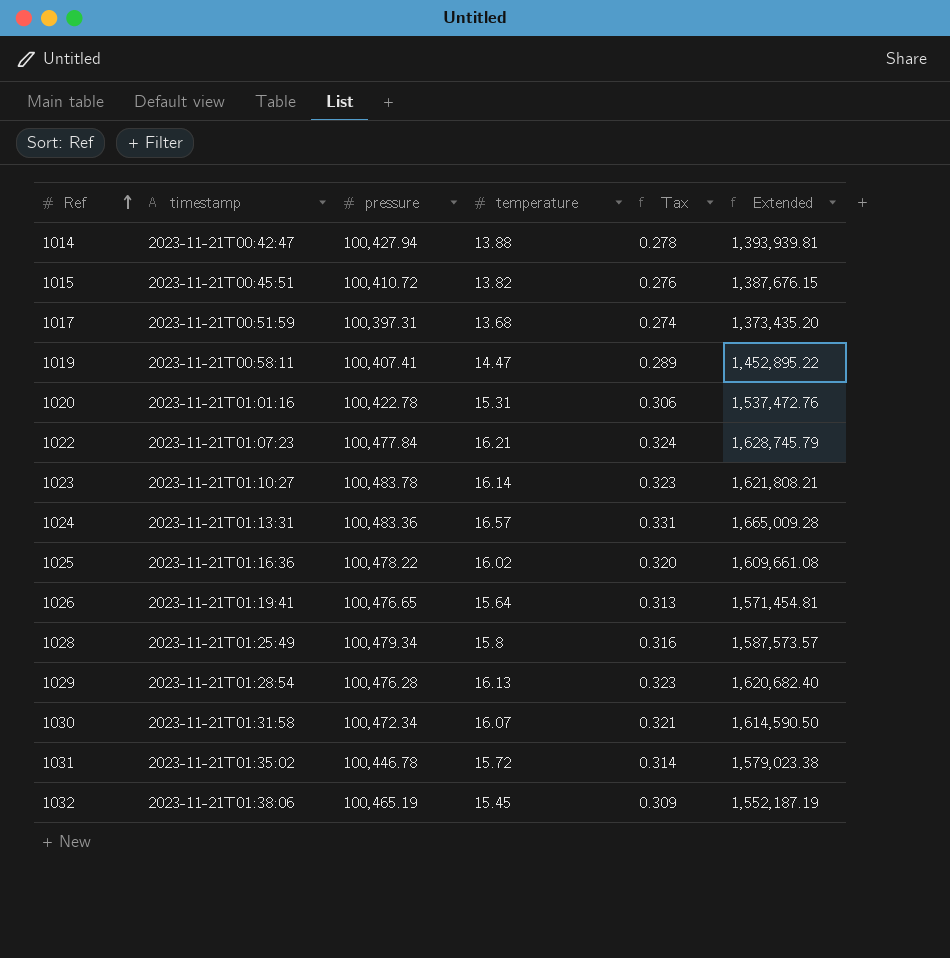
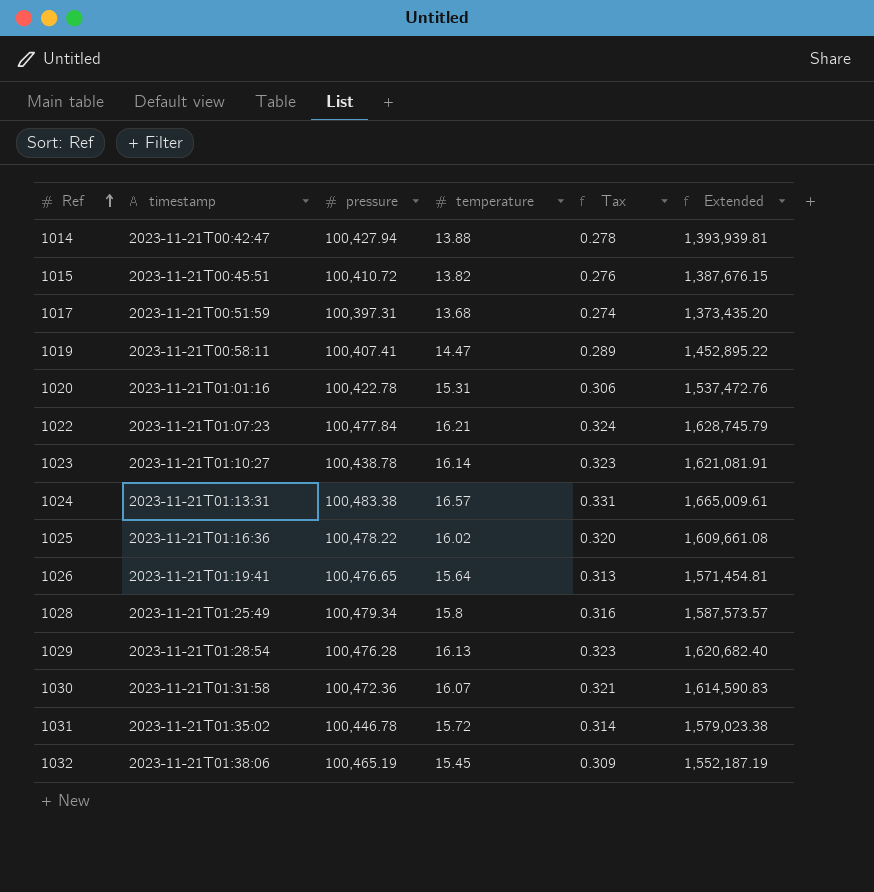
1023 | pressure: 100,483.78 -> 100,438.78
1023 | Extended: 1,621,808.21 -> 1,621,081.91
1024 | pressure: 100,483.36 -> 100,483.38
1024 | Extended: 1,665,009.28 -> 1,665,009.61
1030 | pressure: 100,472.34 -> 100,472.36
1030 | Extended: 1,614,590.50 -> 1,614,590.83

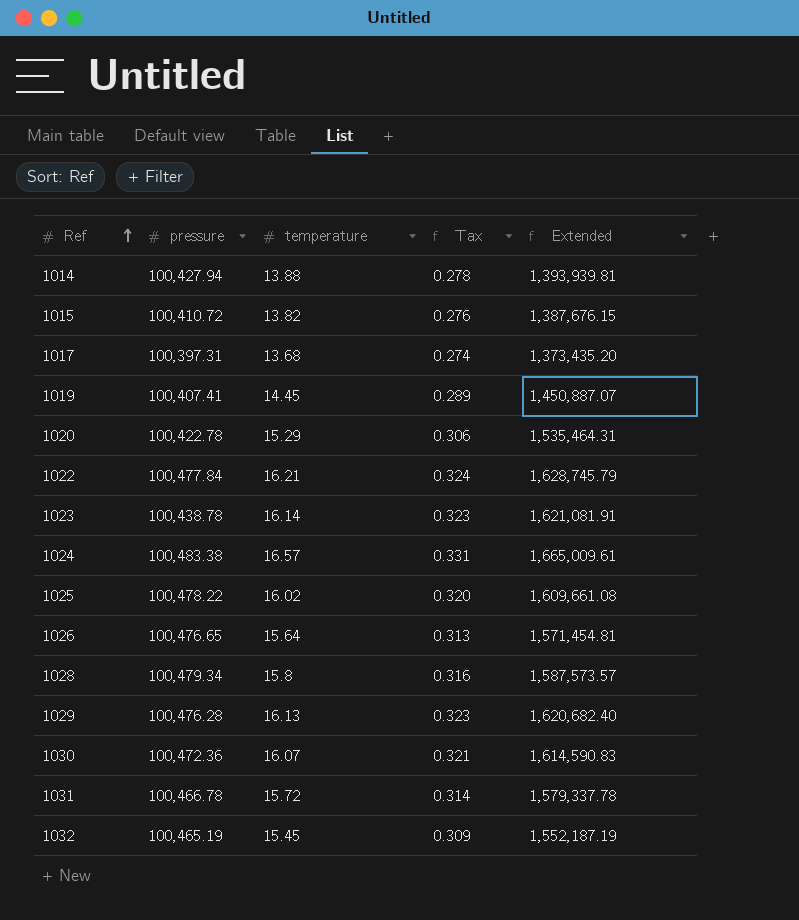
column timestamp | position: 2 -> none
1019 | temperature: 14.47 -> 14.45
1019 | Extended: 1,452,895.22 -> 1,450,887.07
1020 | temperature: 15.31 -> 15.29
1020 | Extended: 1,537,472.76 -> 1,535,464.31
1031 | pressure: 100,446.78 -> 100,466.78
1031 | Extended: 1,579,023.38 -> 1,579,337.78

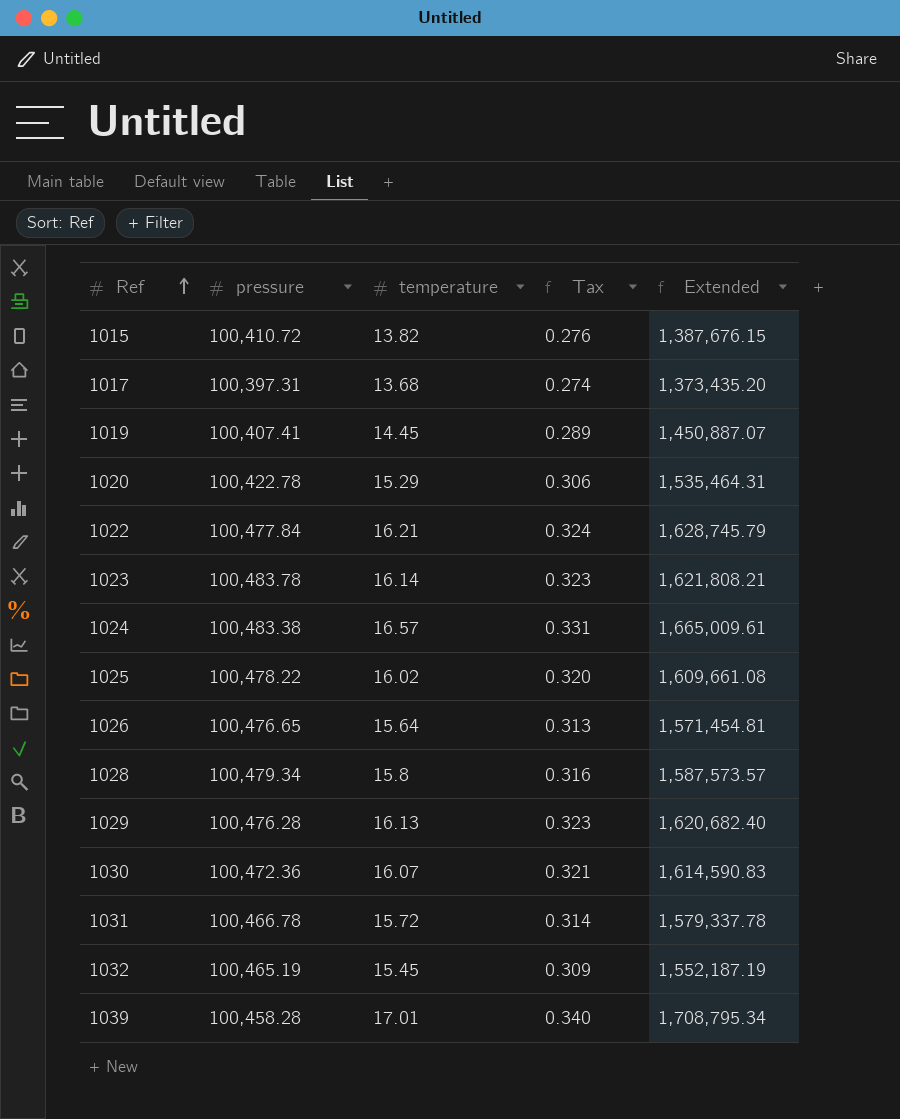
row 1014: 100,427.94 | 13.88 | 0.278 | 1,393,939.81 -> none
1023 | pressure: 100,438.78 -> 100,483.78
1023 | Extended: 1,621,081.91 -> 1,621,808.21
row 1039: none -> 100,458.28 | 17.01 | 0.340 | 1,708,795.34

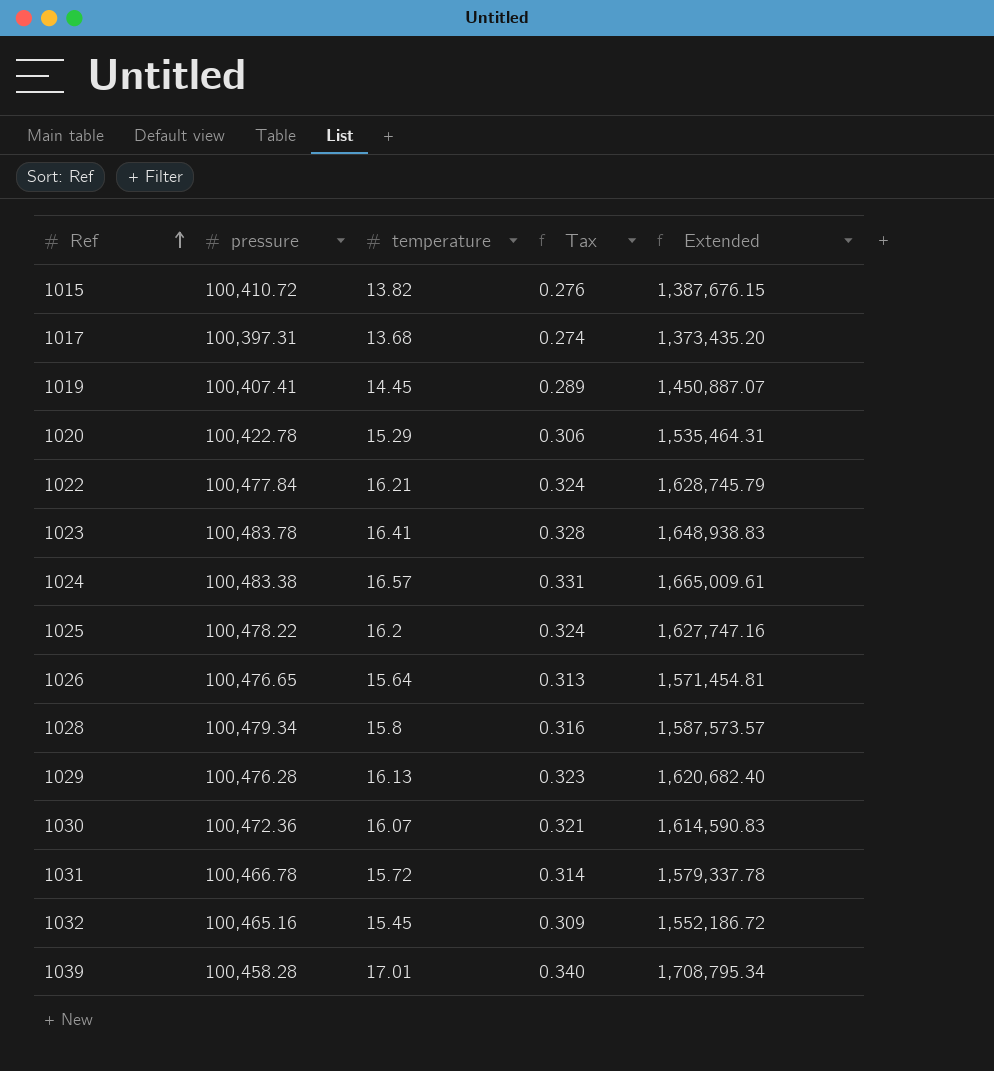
1023 | temperature: 16.14 -> 16.41
1023 | Tax: 0.323 -> 0.328
1023 | Extended: 1,621,808.21 -> 1,648,938.83
1025 | temperature: 16.02 -> 16.2
1025 | Tax: 0.320 -> 0.324
1025 | Extended: 1,609,661.08 -> 1,627,747.16
1032 | pressure: 100,465.19 -> 100,465.16
1032 | Extended: 1,552,187.19 -> 1,552,186.72

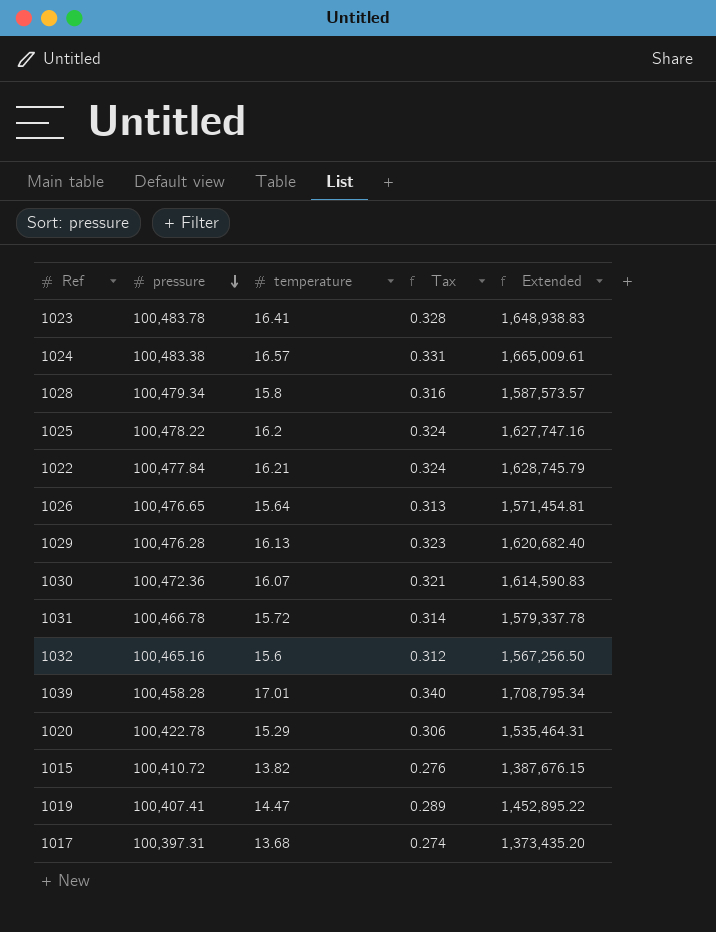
row order: Ref ascending -> pressure descending
1032 | temperature: 15.45 -> 15.6
1032 | Tax: 0.309 -> 0.312
1032 | Extended: 1,552,186.72 -> 1,567,256.50
1019 | temperature: 14.45 -> 14.47
1019 | Extended: 1,450,887.07 -> 1,452,895.22

